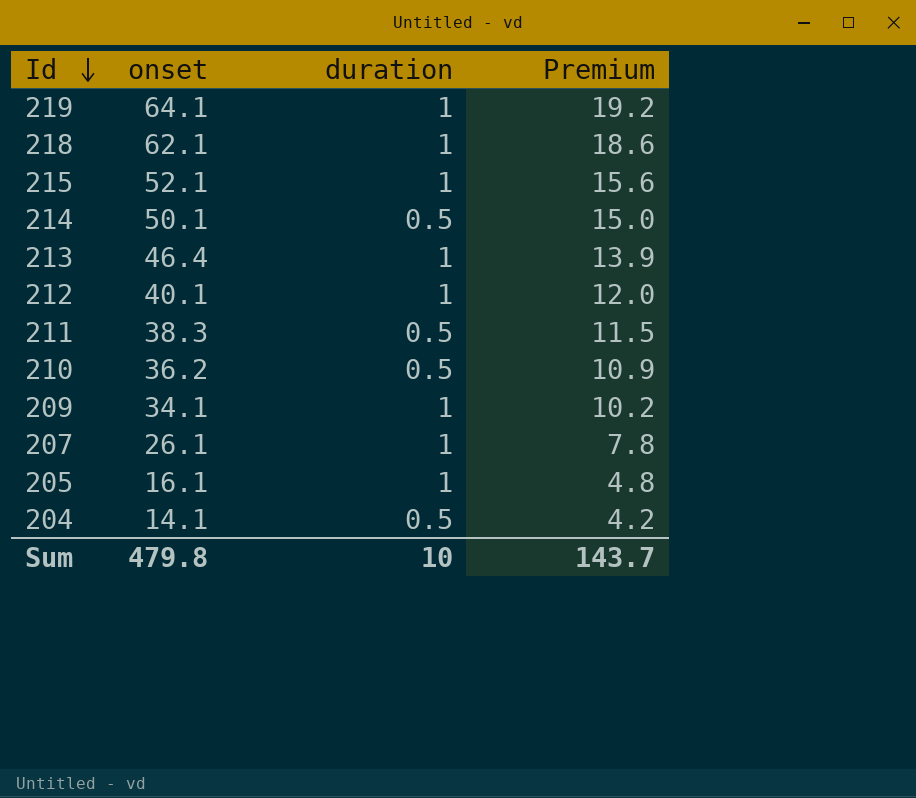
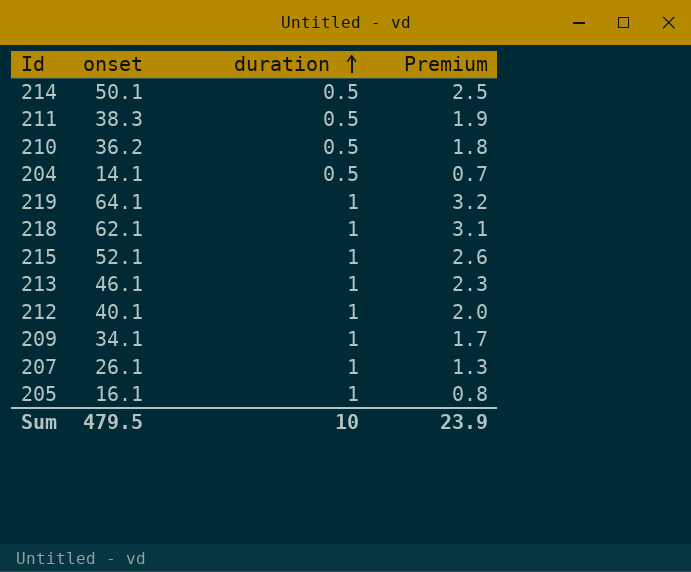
row order: Id descending -> duration ascending
column Premium | formula: [onset] * 0.3 -> [onset] * 0.05
213 | onset: 46.4 -> 46.1
Sum | onset: 479.8 -> 479.5
Sum | Premium: 143.7 -> 23.9

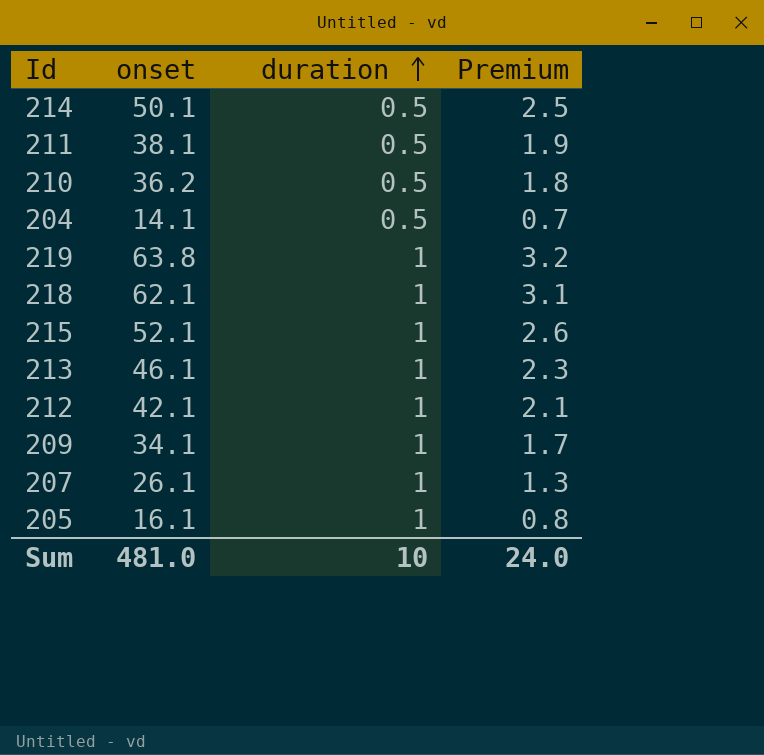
211 | onset: 38.3 -> 38.1
219 | onset: 64.1 -> 63.8
212 | onset: 40.1 -> 42.1
212 | Premium: 2.0 -> 2.1
Sum | onset: 479.5 -> 481.0
Sum | Premium: 23.9 -> 24.0

